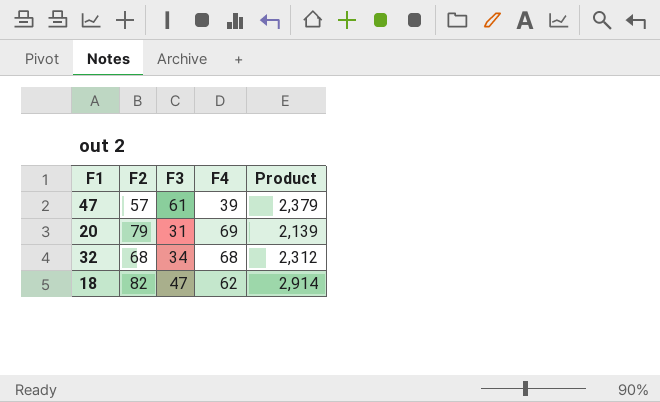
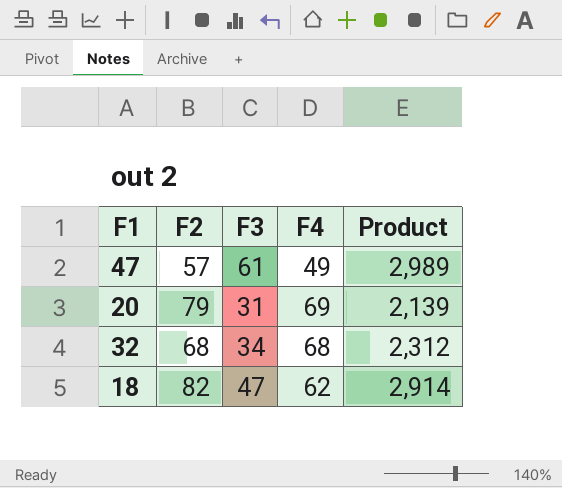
47 | F4: 39 -> 49
47 | Product: 2,379 -> 2,989

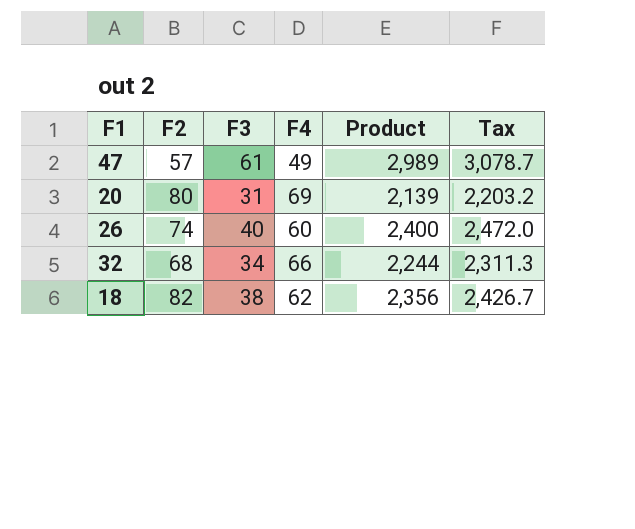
column Tax | formula: none -> [Product] * 1.03
20 | F2: 79 -> 80
row 26: none -> 74 | 40 | 60 | 2,400 | 2,472.0
32 | F4: 68 -> 66
32 | Product: 2,312 -> 2,244
18 | F3: 47 -> 38
18 | Product: 2,914 -> 2,356

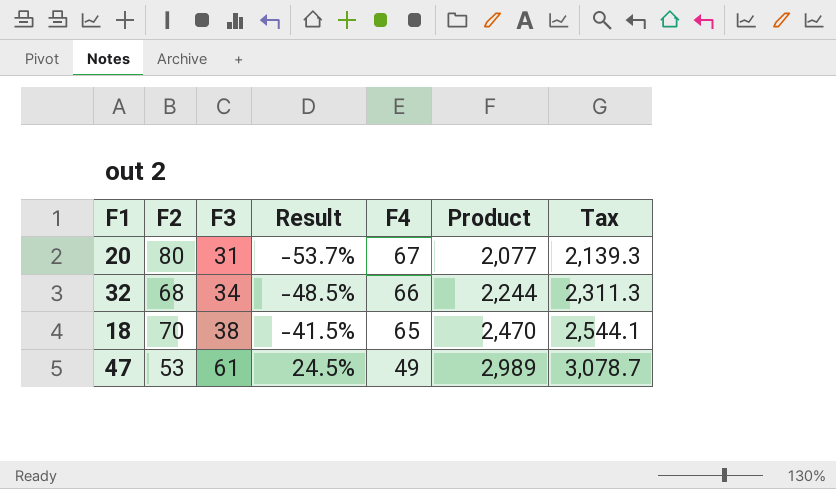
row order: none -> F3 ascending
column Result | formula: none -> ([F3] - [F4]) / [F4]
row 26: 74 | 40 | 60 | 2,400 | 2,472.0 -> none
20 | F4: 69 -> 67
20 | Product: 2,139 -> 2,077
20 | Tax: 2,203.2 -> 2,139.3
18 | F2: 82 -> 70
18 | F4: 62 -> 65
18 | Product: 2,356 -> 2,470
18 | Tax: 2,426.7 -> 2,544.1
47 | F2: 57 -> 53

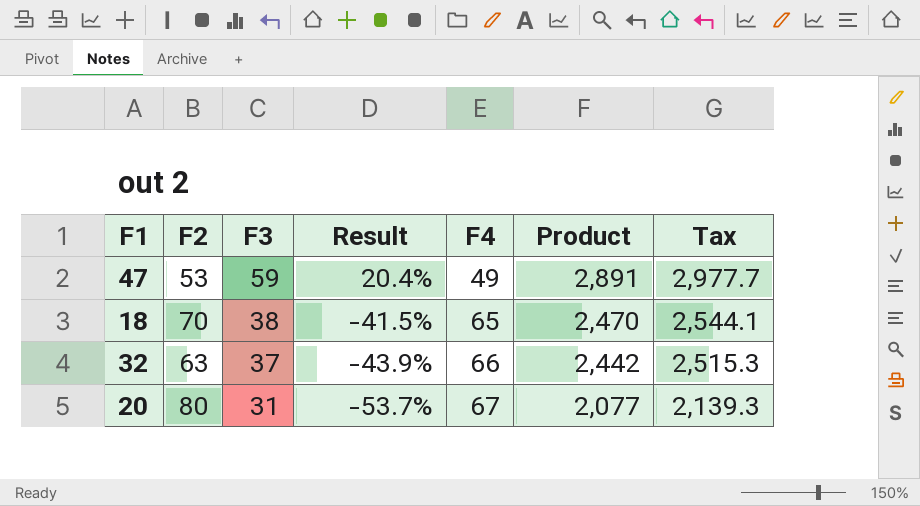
row order: F3 ascending -> F3 descending
47 | F3: 61 -> 59
47 | Result: 24.5% -> 20.4%
47 | Product: 2,989 -> 2,891
47 | Tax: 3,078.7 -> 2,977.7
32 | F2: 68 -> 63
32 | F3: 34 -> 37
32 | Result: -48.5% -> -43.9%
32 | Product: 2,244 -> 2,442
32 | Tax: 2,311.3 -> 2,515.3

